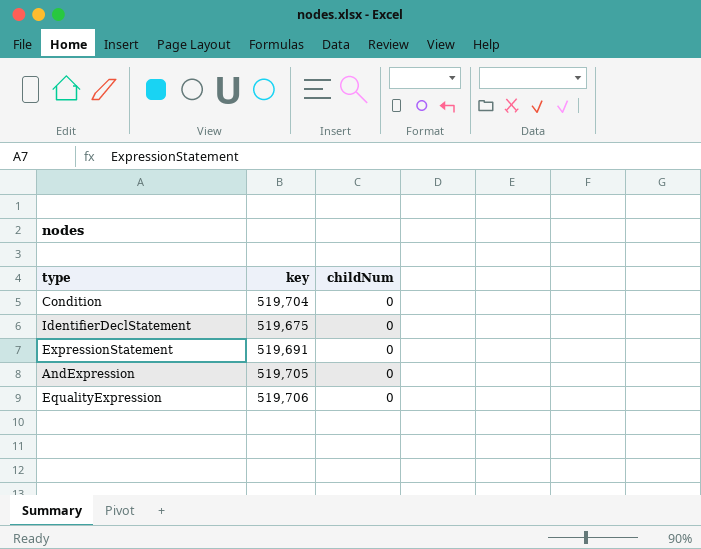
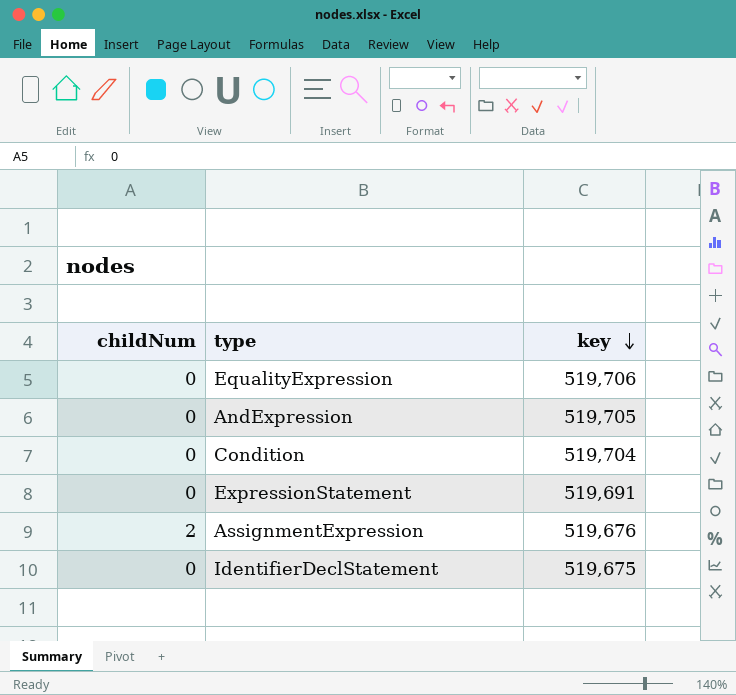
row order: none -> key descending
column childNum | position: 3 -> 1
row AssignmentExpression: none -> 2 | 519,676

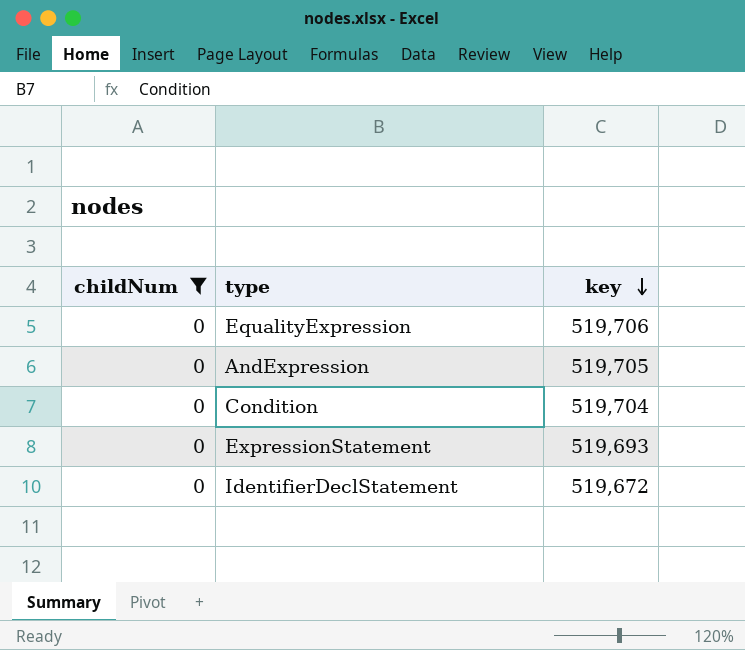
filter: none -> childNum = 0
ExpressionStatement | key: 519,691 -> 519,693
IdentifierDeclStatement | key: 519,675 -> 519,672

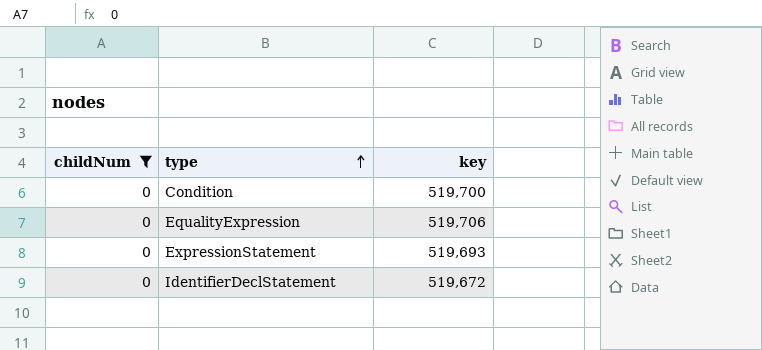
row order: key descending -> type ascending
row AndExpression: 0 | 519,705 -> none
Condition | key: 519,704 -> 519,700

